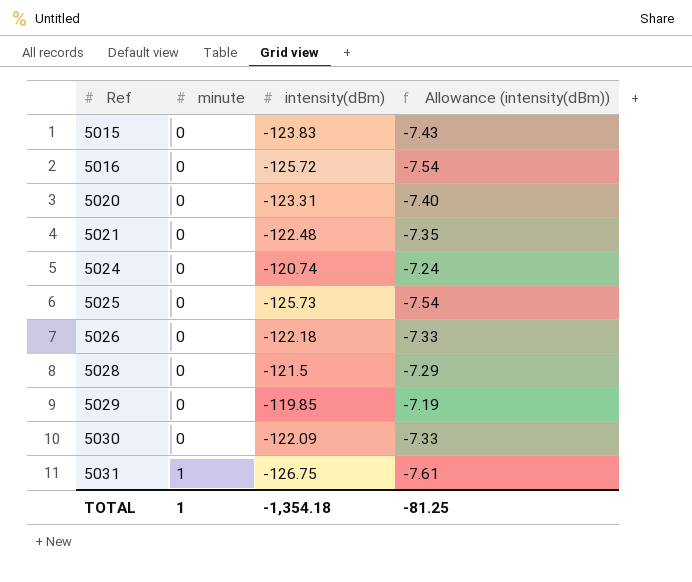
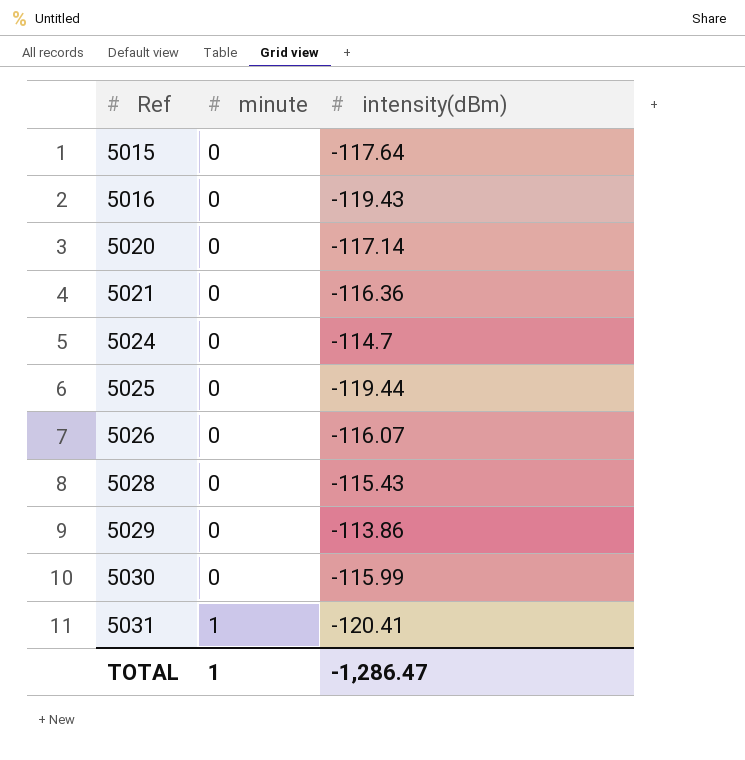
column Allowance (intensity(dBm)) | formula: [intensity(dBm)] * 0.06 -> none
5015 | intensity(dBm): -123.83 -> -117.64
5016 | intensity(dBm): -125.72 -> -119.43
5020 | intensity(dBm): -123.31 -> -117.14
5021 | intensity(dBm): -122.48 -> -116.36
5024 | intensity(dBm): -120.74 -> -114.7
5025 | intensity(dBm): -125.73 -> -119.44
5026 | intensity(dBm): -122.18 -> -116.07
5028 | intensity(dBm): -121.5 -> -115.43
5029 | intensity(dBm): -119.85 -> -113.86
5030 | intensity(dBm): -122.09 -> -115.99
5031 | intensity(dBm): -126.75 -> -120.41
TOTAL | intensity(dBm): -1,354.18 -> -1,286.47

